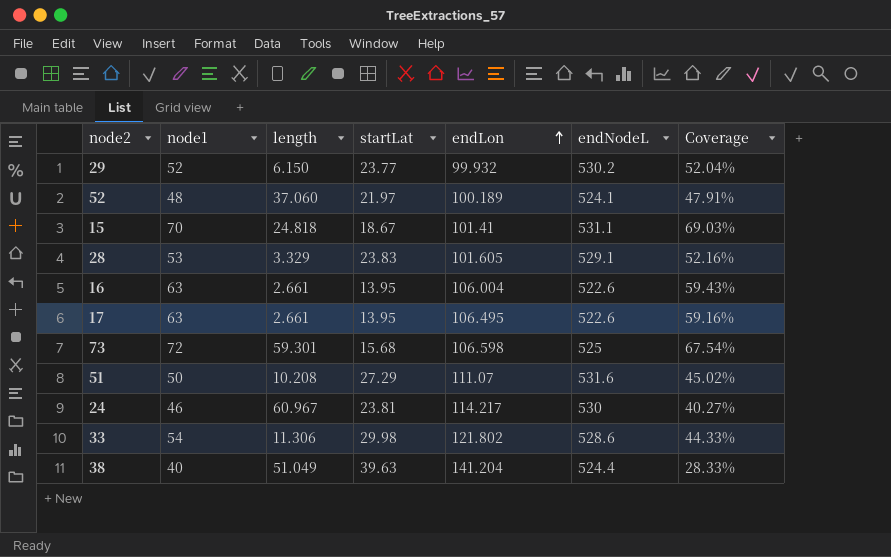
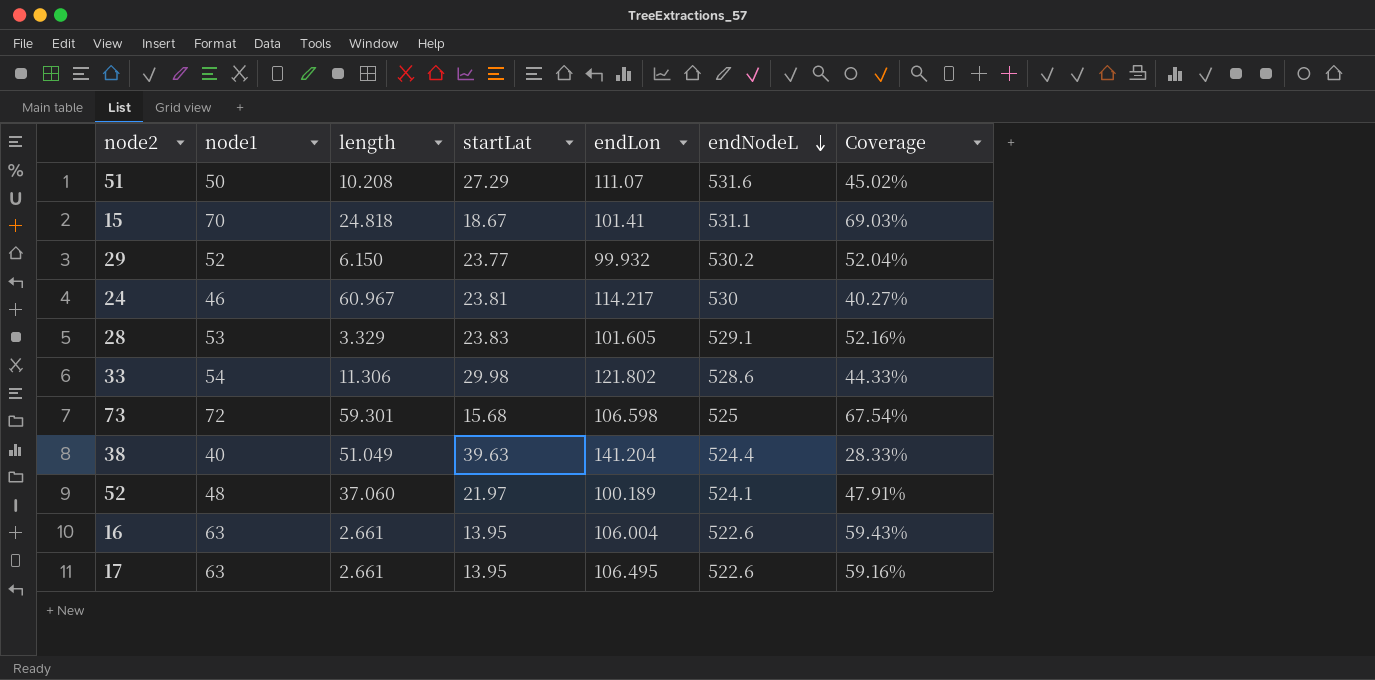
row order: endLon ascending -> endNodeL descending

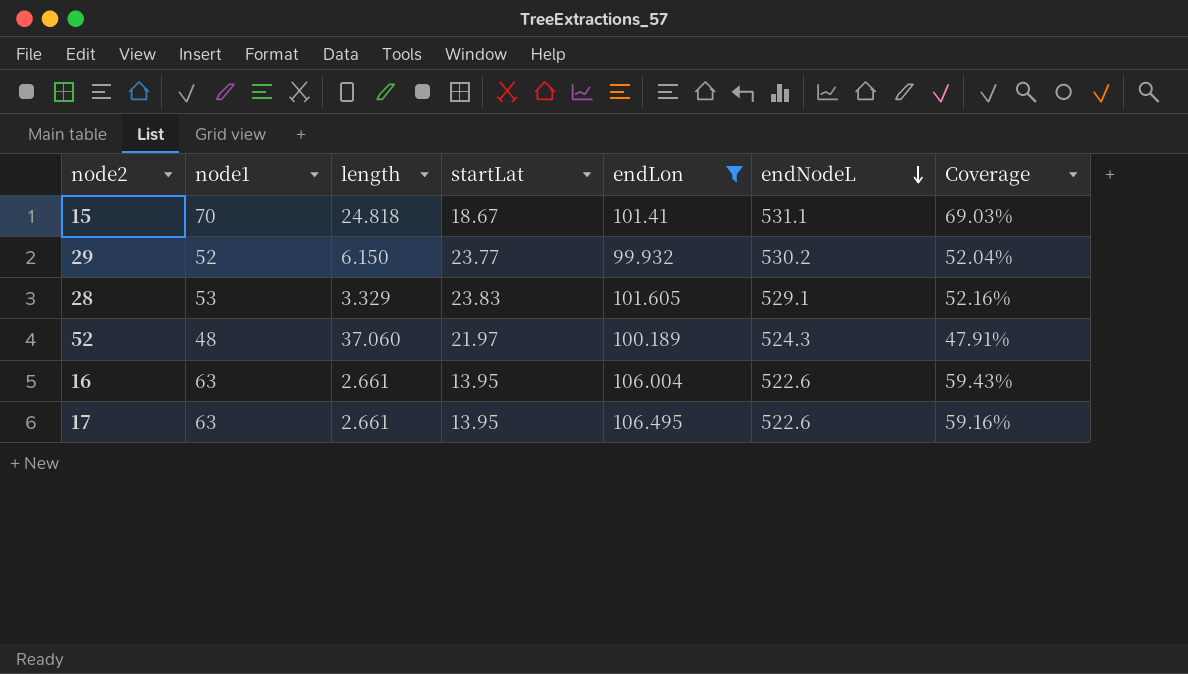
filter: none -> endLon <= 106.495
52 | endNodeL: 524.1 -> 524.3

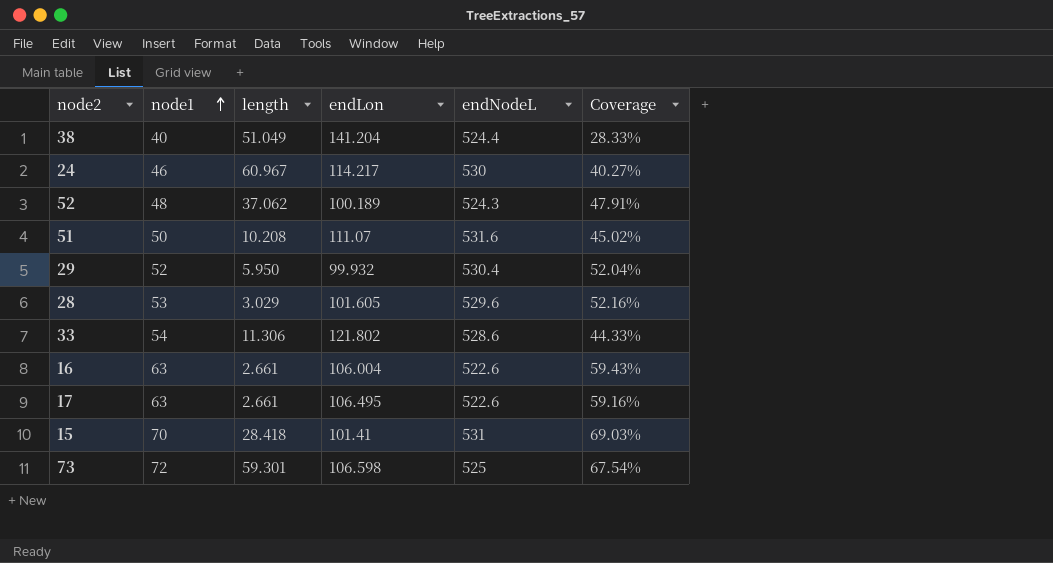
filter: endLon <= 106.495 -> none
row order: endNodeL descending -> node1 ascending
column startLat | position: 4 -> none
52 | length: 37.060 -> 37.062
29 | length: 6.150 -> 5.950
29 | endNodeL: 530.2 -> 530.4
28 | length: 3.329 -> 3.029
28 | endNodeL: 529.1 -> 529.6
15 | length: 24.818 -> 28.418
15 | endNodeL: 531.1 -> 531

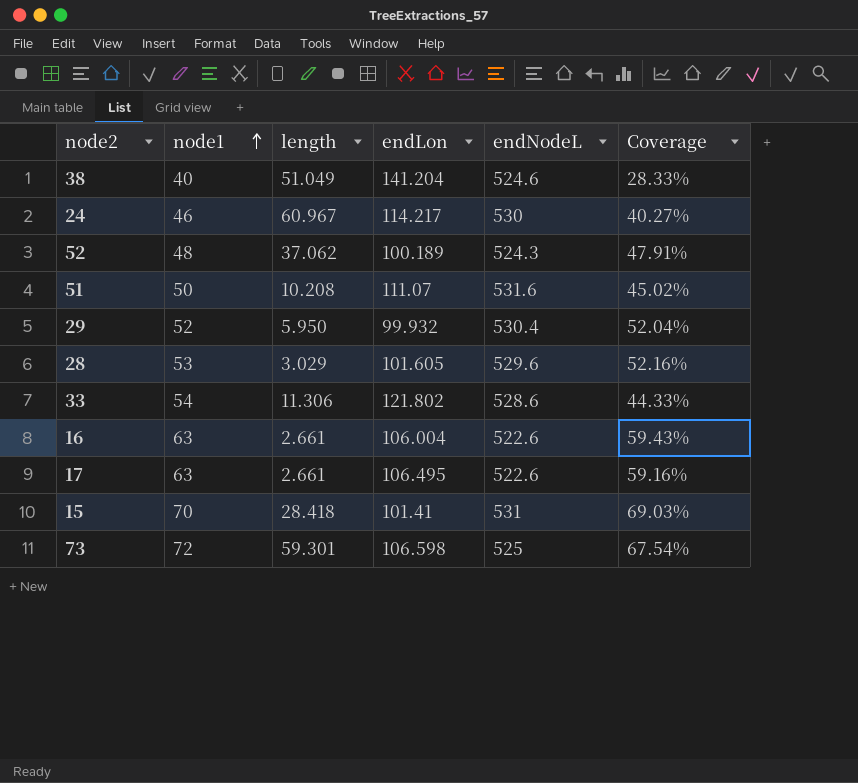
38 | endNodeL: 524.4 -> 524.6

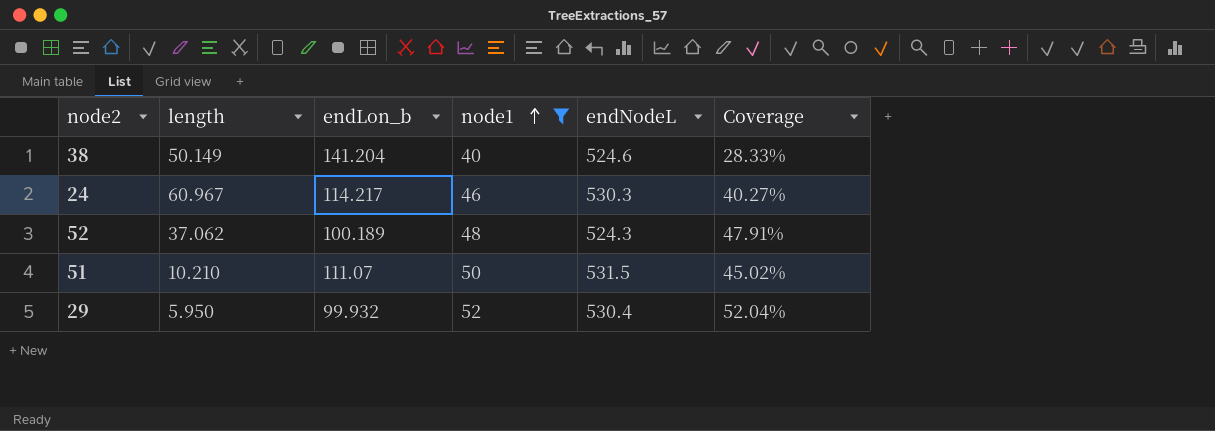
filter: none -> node1 <= 52
column name: endLon -> endLon_b
column node1 | position: 2 -> 4
38 | length: 51.049 -> 50.149
24 | endNodeL: 530 -> 530.3
51 | length: 10.208 -> 10.210
51 | endNodeL: 531.6 -> 531.5

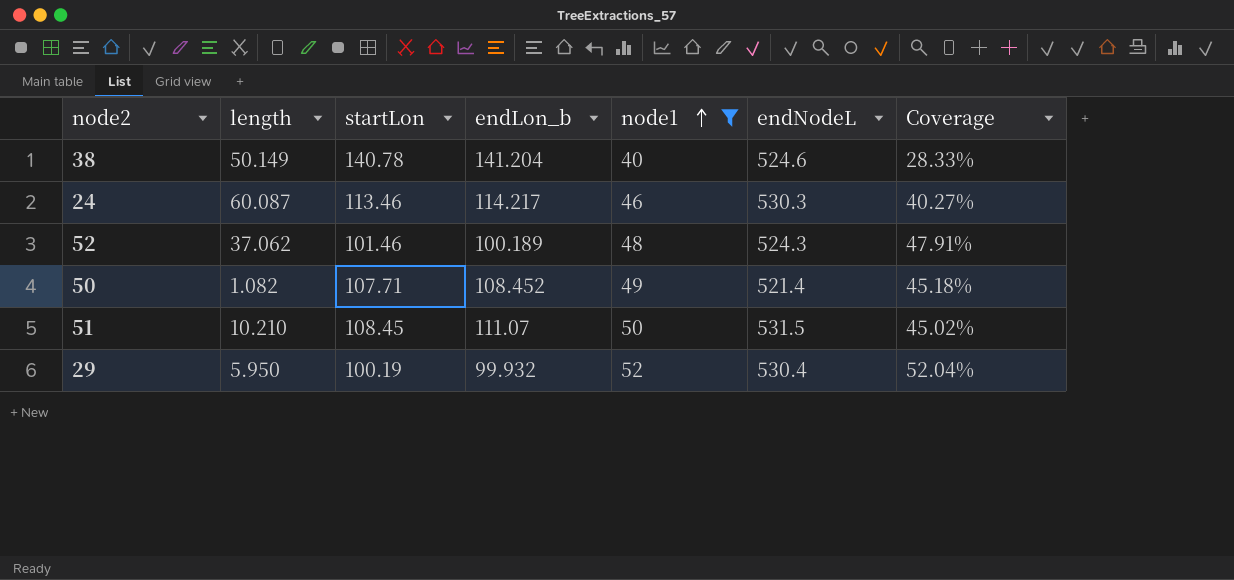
column startLon | position: none -> 3
24 | length: 60.967 -> 60.087
row 50: none -> 1.082 | 107.71 | 108.452 | 49 | 521.4 | 45.18%

